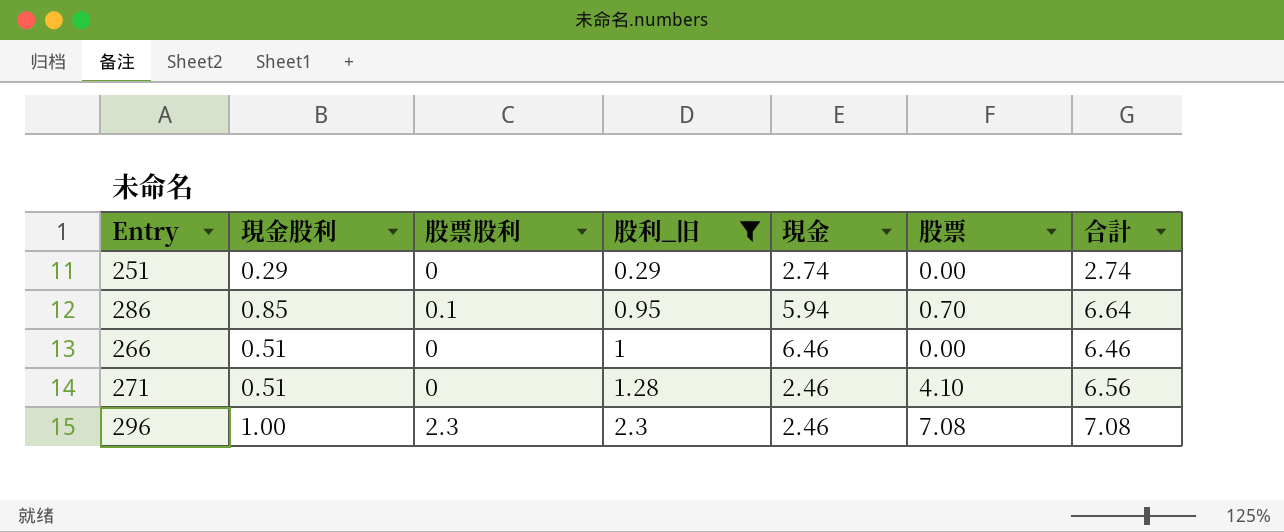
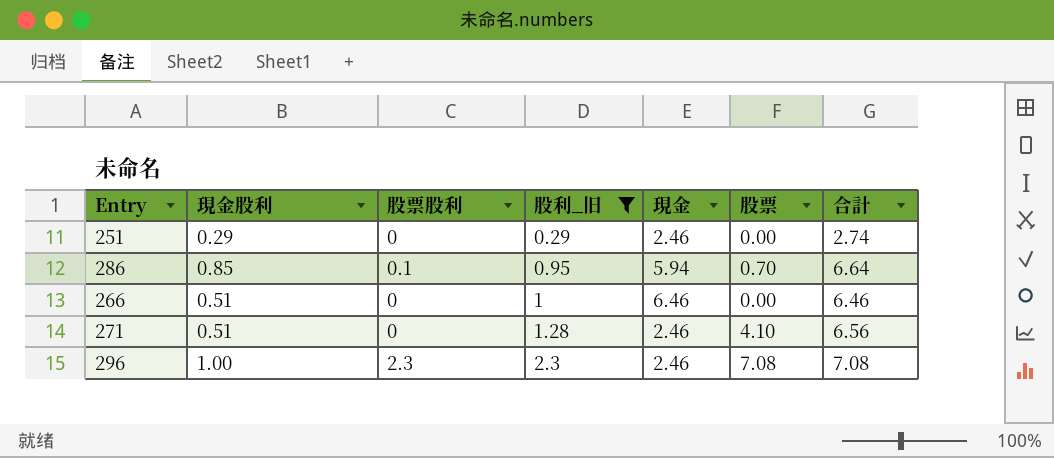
251 | 現金: 2.74 -> 2.46

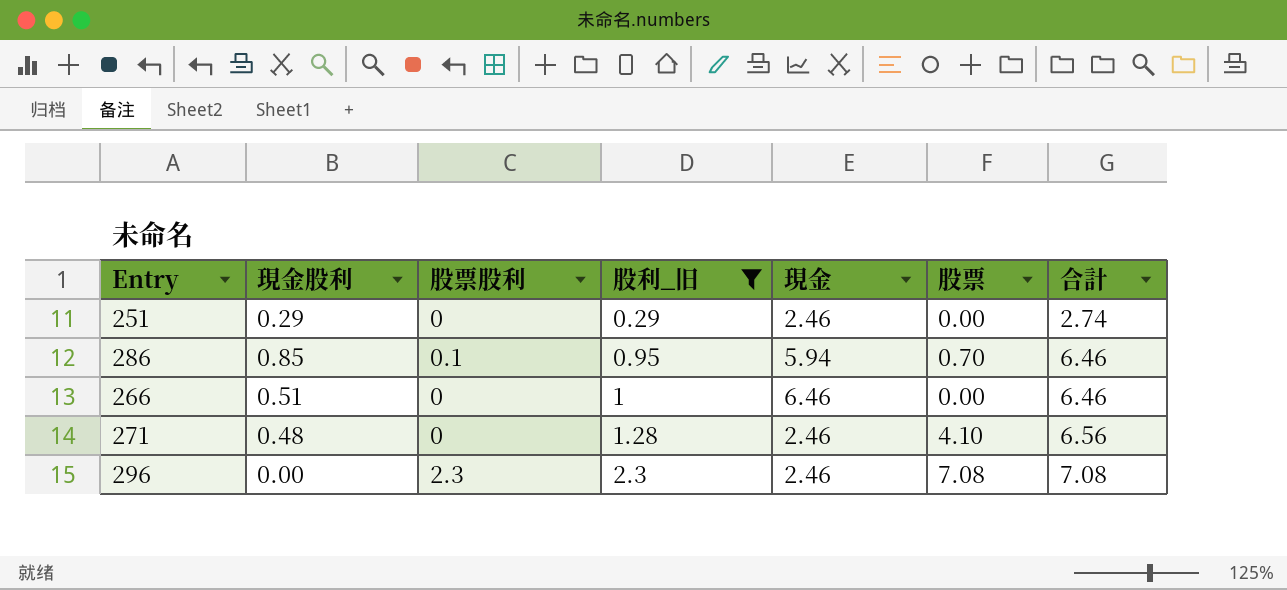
286 | 合計: 6.64 -> 6.46
271 | 現金股利: 0.51 -> 0.48
296 | 現金股利: 1.00 -> 0.00

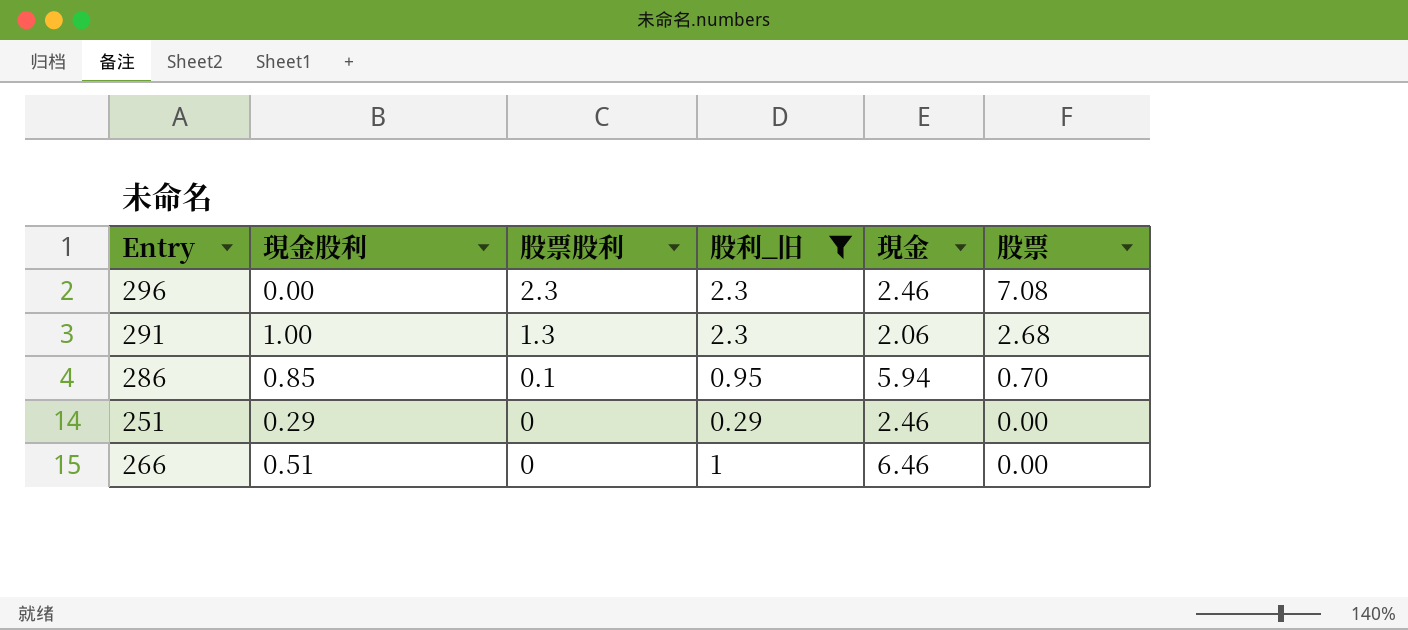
row order: 股利_旧 ascending -> 股票股利 descending
column 合計 | position: 7 -> none
row 271: 0.48 | 0 | 1.28 | 2.46 | 4.10 | 6.56 -> none
row 291: none -> 1.00 | 1.3 | 2.3 | 2.06 | 2.68

